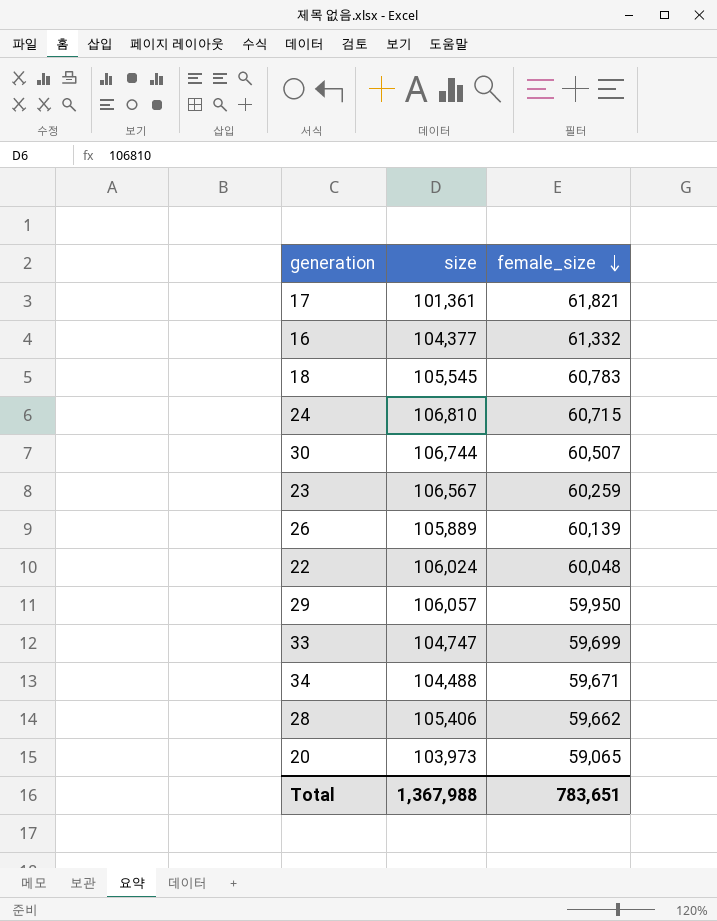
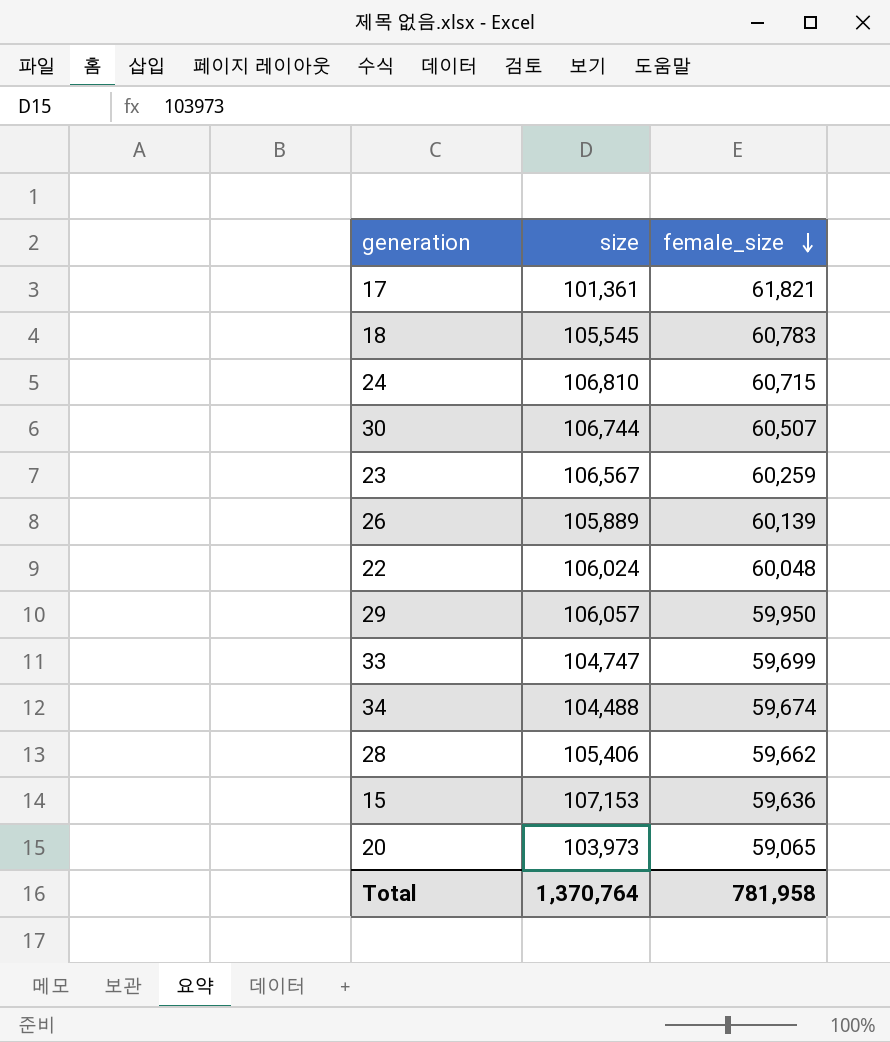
row 16: 104,377 | 61,332 -> none
34 | female_size: 59,671 -> 59,674
row 15: none -> 107,153 | 59,636
Total | size: 1,367,988 -> 1,370,764
Total | female_size: 783,651 -> 781,958

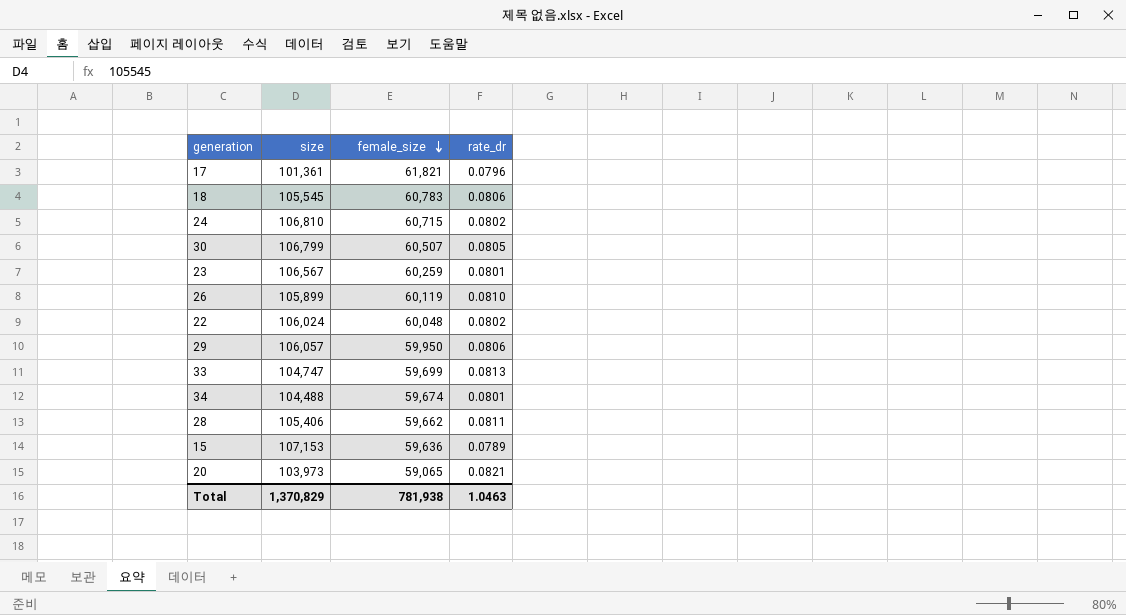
column rate_dr | position: none -> 4
30 | size: 106,744 -> 106,799
26 | size: 105,889 -> 105,899
26 | female_size: 60,139 -> 60,119
Total | size: 1,370,764 -> 1,370,829
Total | female_size: 781,958 -> 781,938

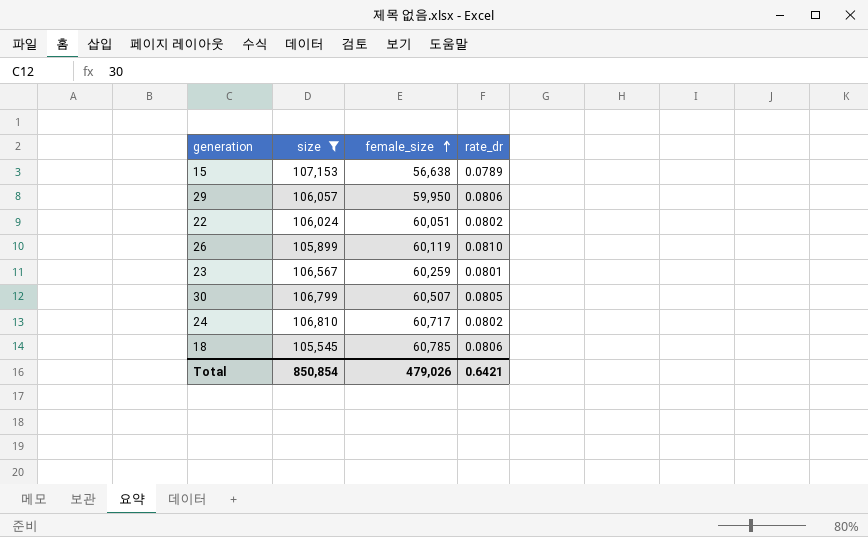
filter: none -> size >= 105,545
row order: female_size descending -> female_size ascending
15 | female_size: 59,636 -> 56,638
22 | female_size: 60,048 -> 60,051
24 | female_size: 60,715 -> 60,717
18 | female_size: 60,783 -> 60,785
Total | size: 1,370,829 -> 850,854
Total | female_size: 781,938 -> 479,026
Total | rate_dr: 1.0463 -> 0.6421

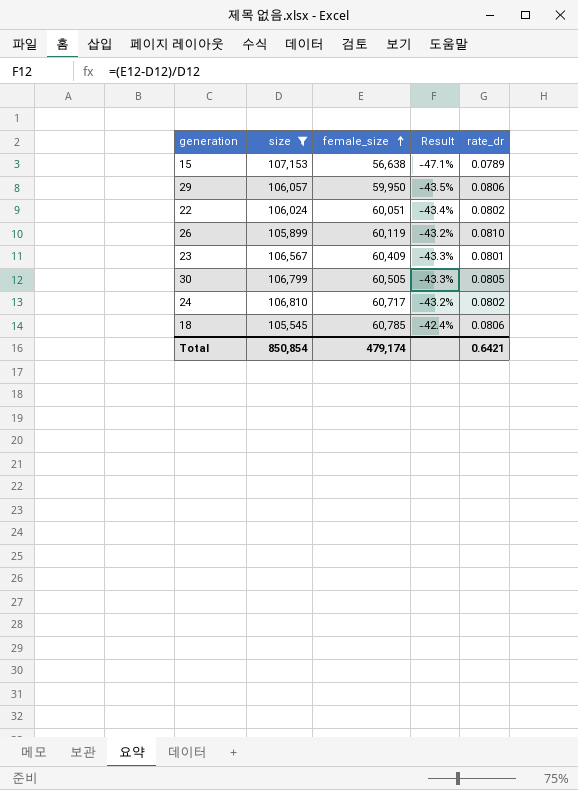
column Result | formula: none -> ([female_size] - [size]) / [size]
23 | female_size: 60,259 -> 60,409
30 | female_size: 60,507 -> 60,505
Total | female_size: 479,026 -> 479,174

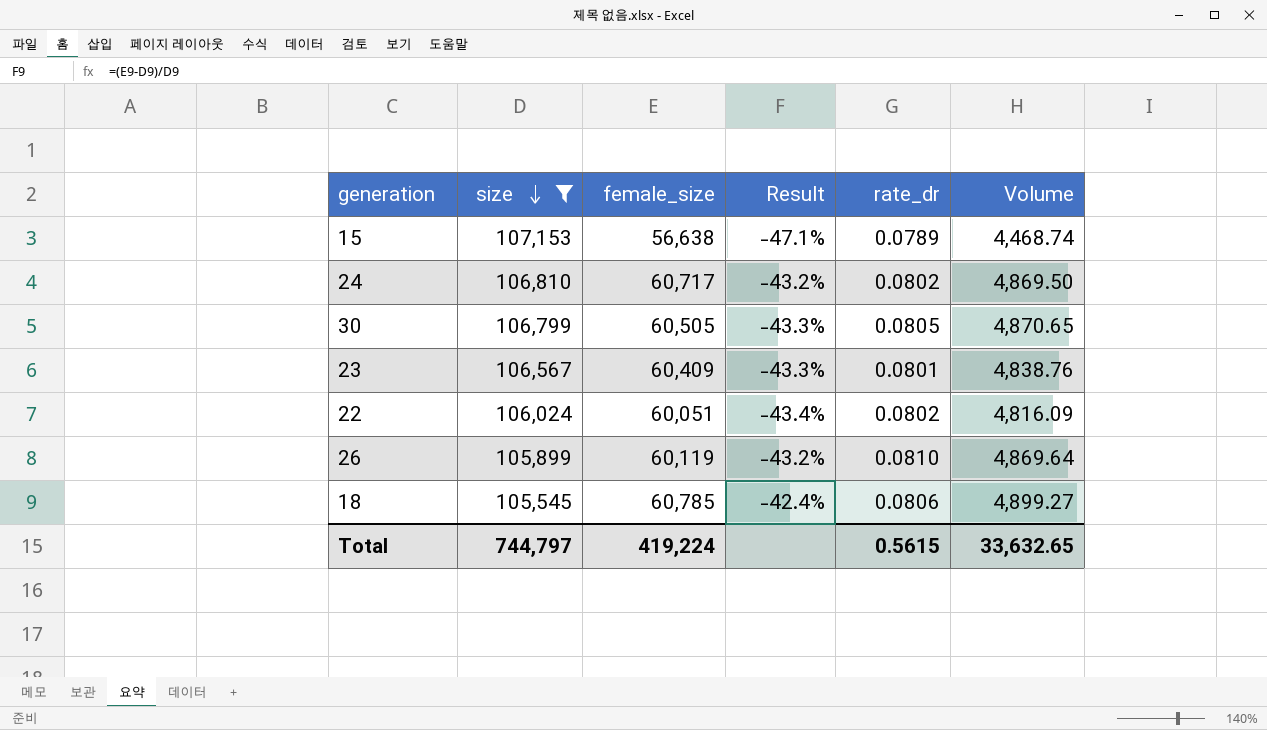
row order: female_size ascending -> size descending
column Volume | formula: none -> [female_size] * [rate_dr]
row 29: 106,057 | 59,950 | -43.5% | 0.0806 -> none
Total | size: 850,854 -> 744,797
Total | female_size: 479,174 -> 419,224
Total | rate_dr: 0.6421 -> 0.5615

